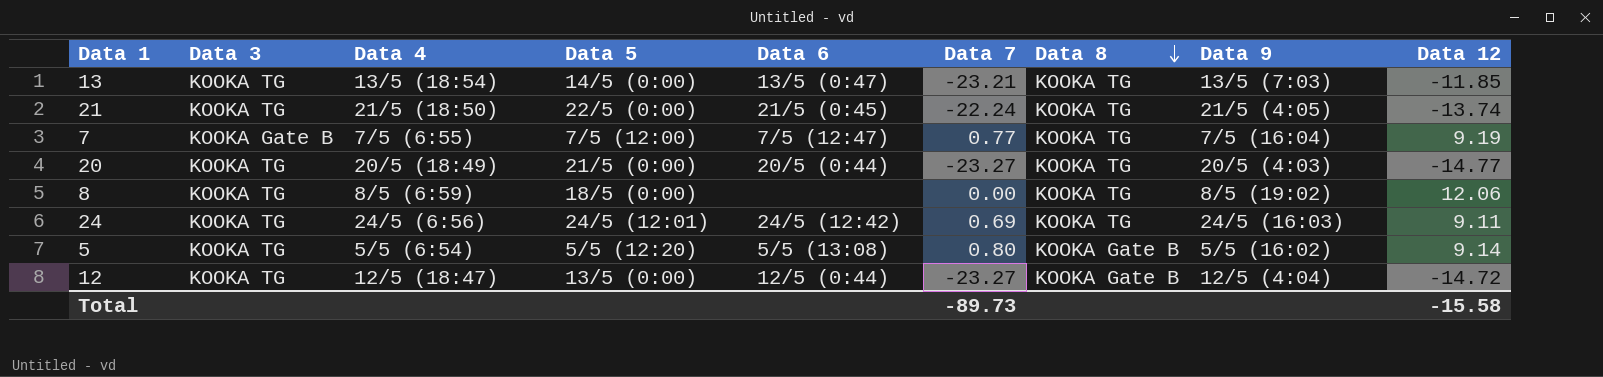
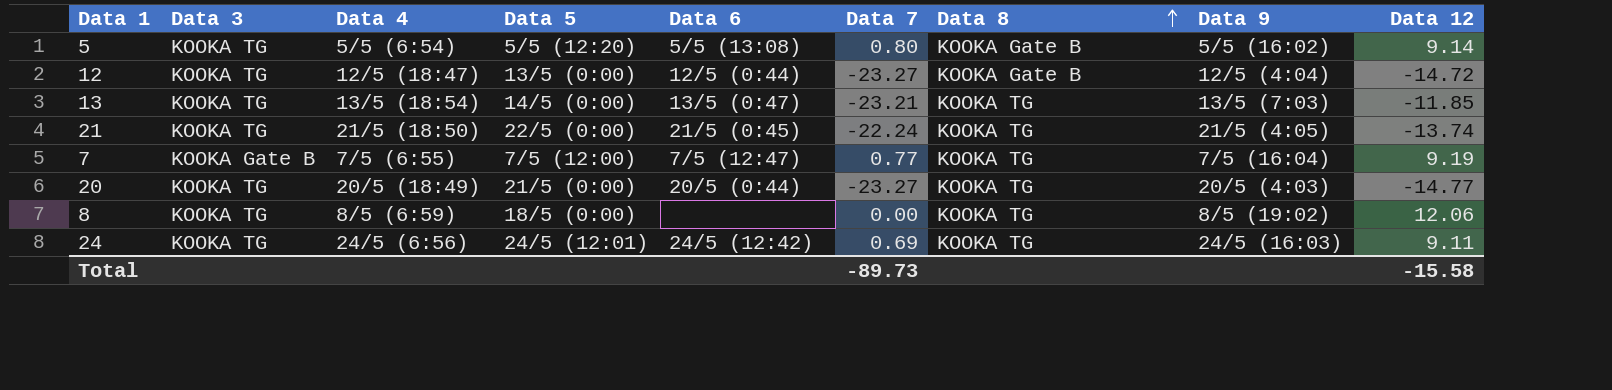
row order: Data 8 descending -> Data 8 ascending

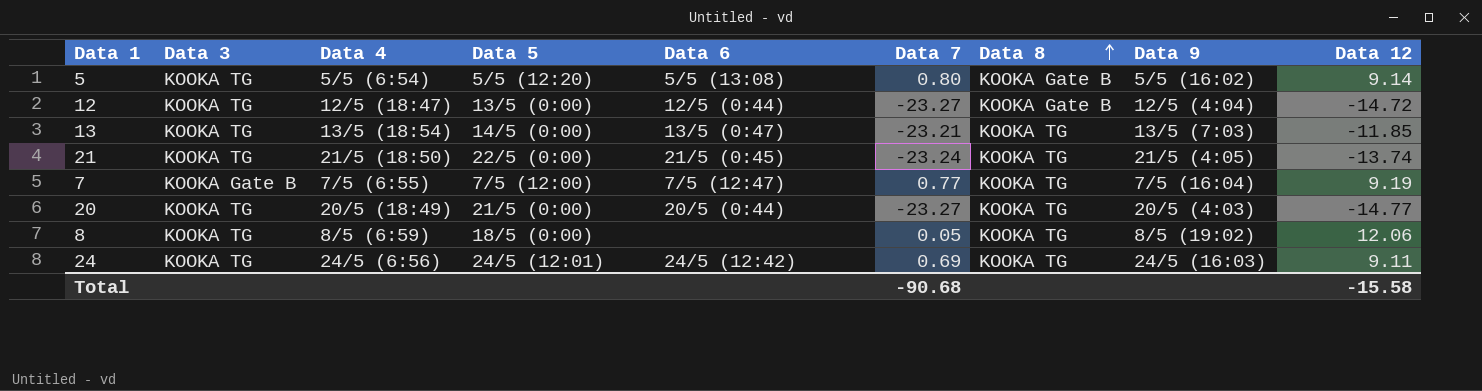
21 | Data 7: -22.24 -> -23.24
8 | Data 7: 0.00 -> 0.05
Total | Data 7: -89.73 -> -90.68

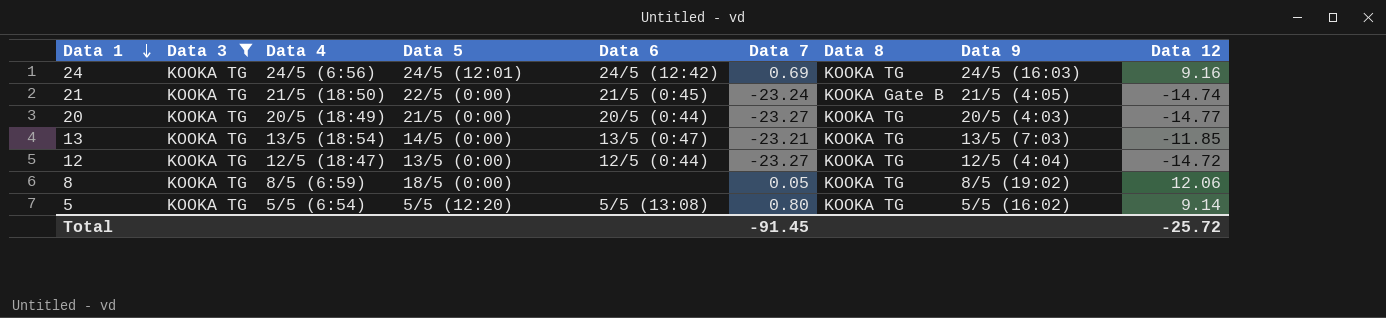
filter: none -> Data 3 = KOOKA TG
row order: Data 8 ascending -> Data 1 descending
24 | Data 12: 9.11 -> 9.16
21 | Data 8: KOOKA TG -> KOOKA Gate B
21 | Data 12: -13.74 -> -14.74
12 | Data 8: KOOKA Gate B -> KOOKA TG
5 | Data 8: KOOKA Gate B -> KOOKA TG
Total | Data 7: -90.68 -> -91.45
Total | Data 12: -15.58 -> -25.72

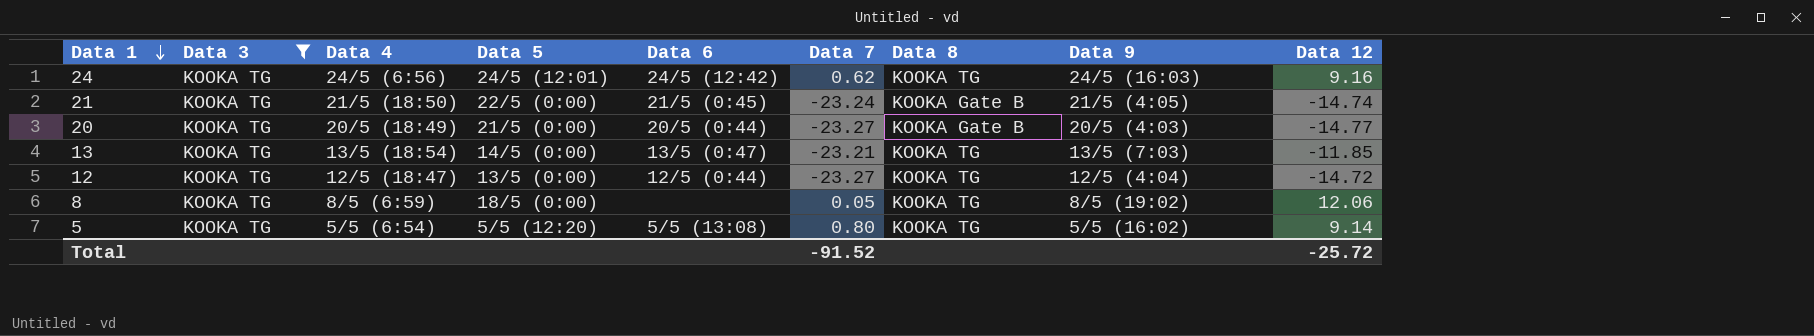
24 | Data 7: 0.69 -> 0.62
20 | Data 8: KOOKA TG -> KOOKA Gate B
Total | Data 7: -91.45 -> -91.52

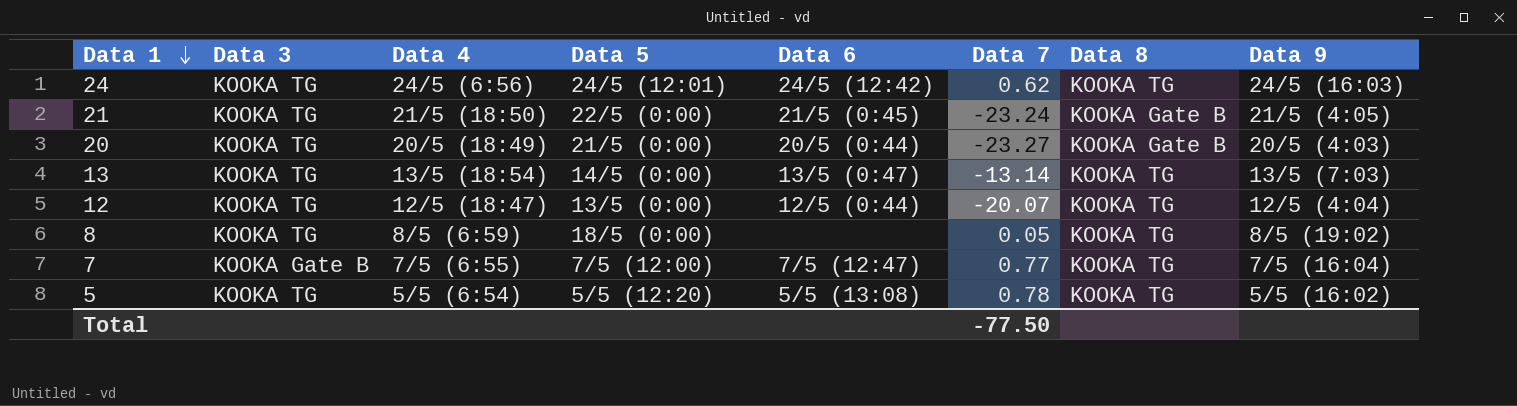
filter: Data 3 = KOOKA TG -> none
column Data 12 | position: 9 -> none
13 | Data 7: -23.21 -> -13.14
12 | Data 7: -23.27 -> -20.07
5 | Data 7: 0.80 -> 0.78
Total | Data 7: -91.52 -> -77.50

